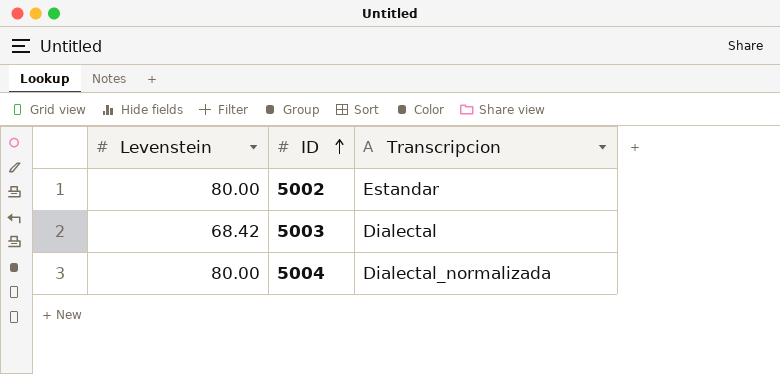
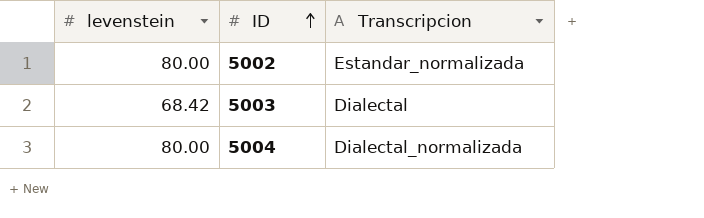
column name: Levenstein -> levenstein
5002 | Transcripcion: Estandar -> Estandar_normalizada

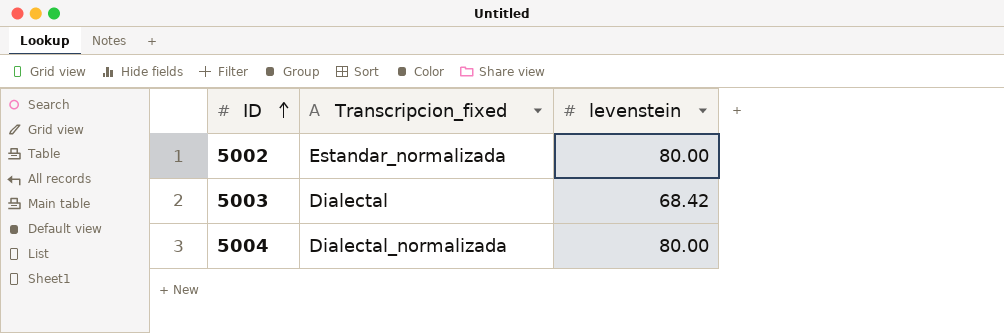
column name: Transcripcion -> Transcripcion_fixed
column levenstein | position: 1 -> 3

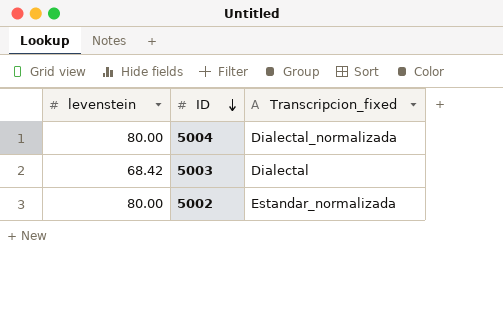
row order: ID ascending -> ID descending
column levenstein | position: 3 -> 1

